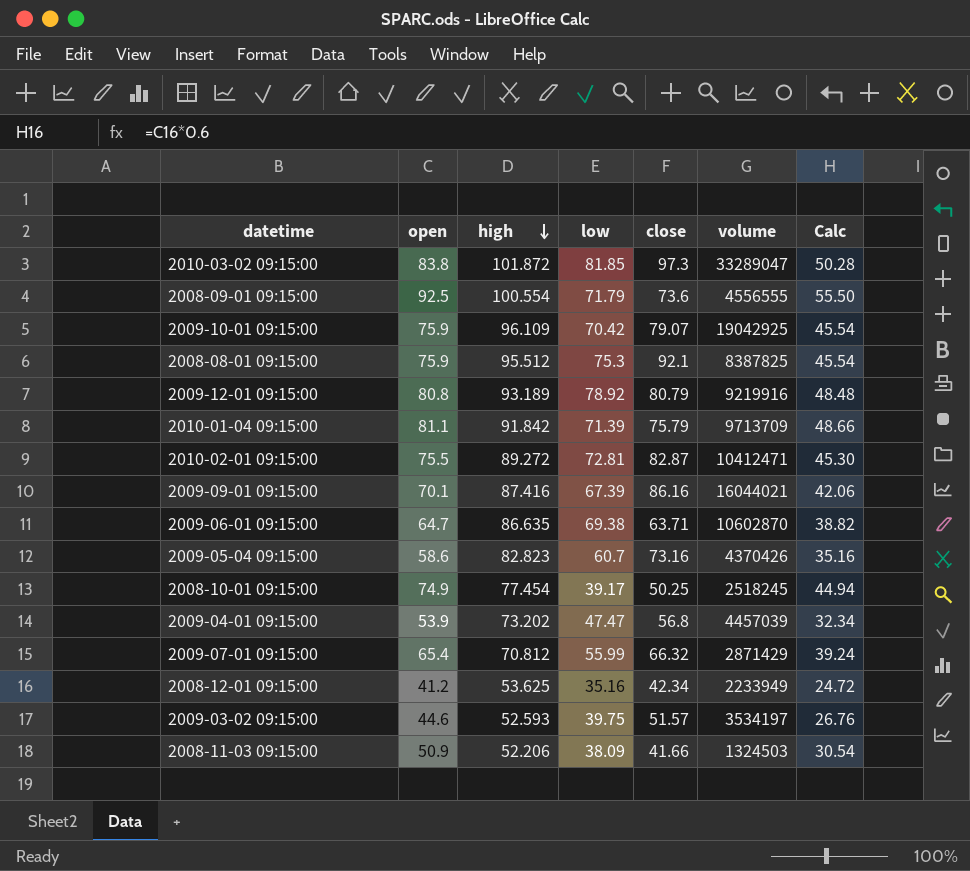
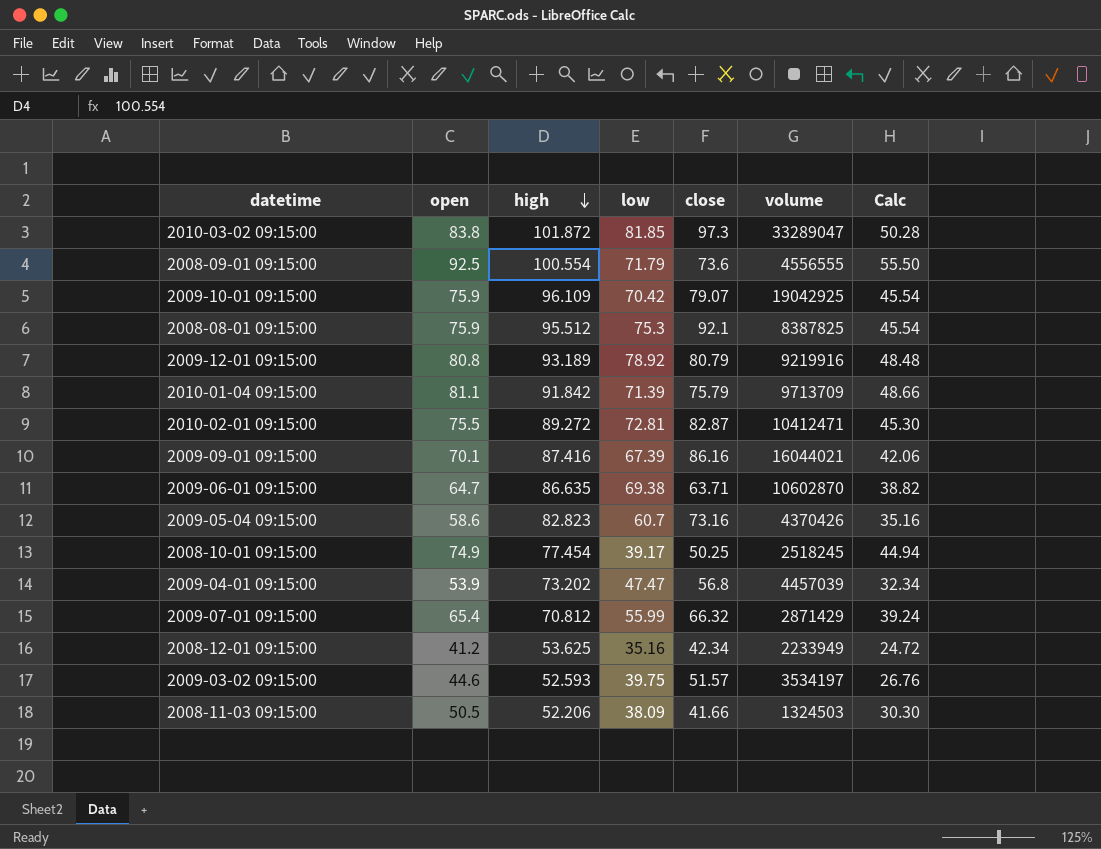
2008-11-03 09:15:00 | open: 50.9 -> 50.5
2008-11-03 09:15:00 | Calc: 30.54 -> 30.30

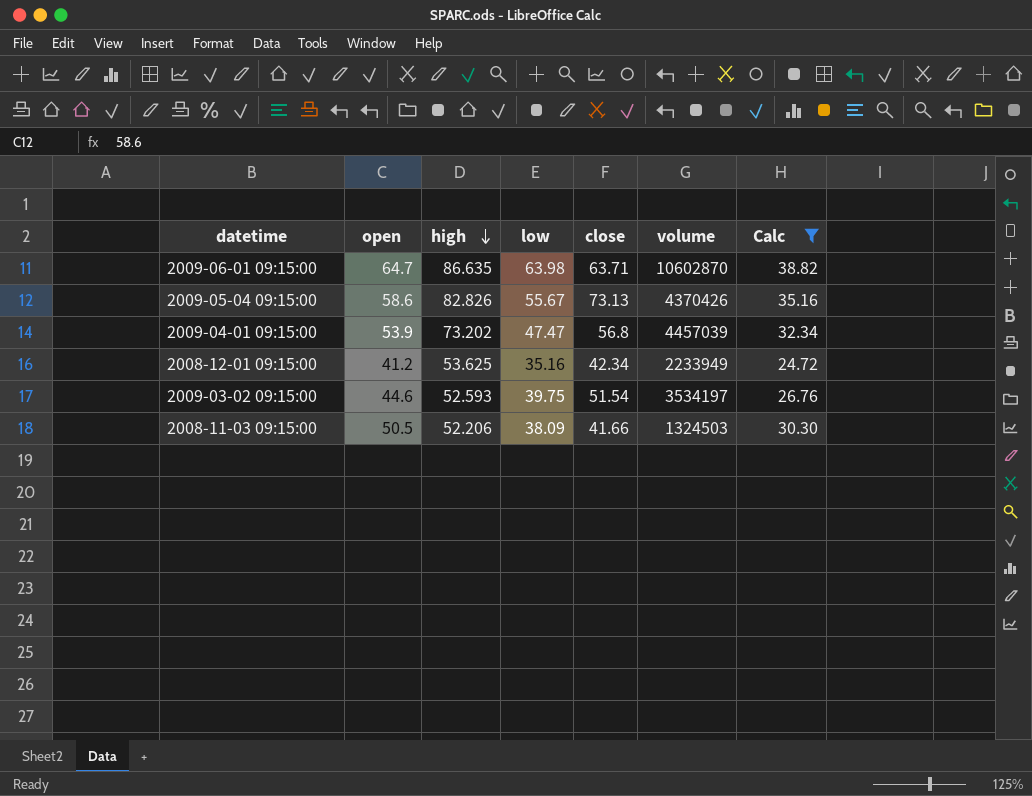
filter: none -> Calc <= 38.82
2009-06-01 09:15:00 | low: 69.38 -> 63.98
2009-05-04 09:15:00 | high: 82.823 -> 82.826
2009-05-04 09:15:00 | low: 60.7 -> 55.67
2009-05-04 09:15:00 | close: 73.16 -> 73.13
2009-03-02 09:15:00 | close: 51.57 -> 51.54

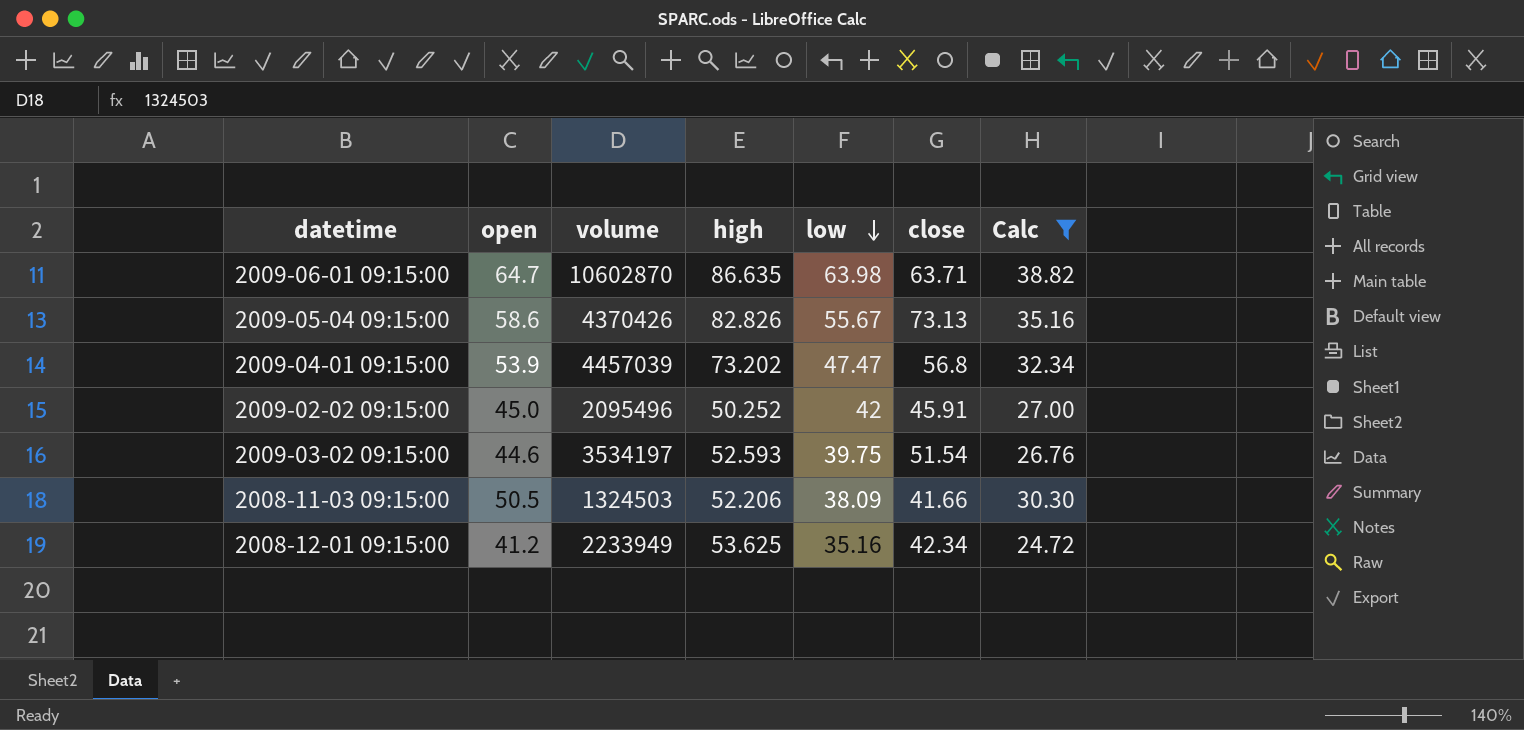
row order: high descending -> low descending
column volume | position: 6 -> 3
row 2009-02-02 09:15:00: none -> 45.0 | 2095496 | 50.252 | 42 | 45.91 | 27.00

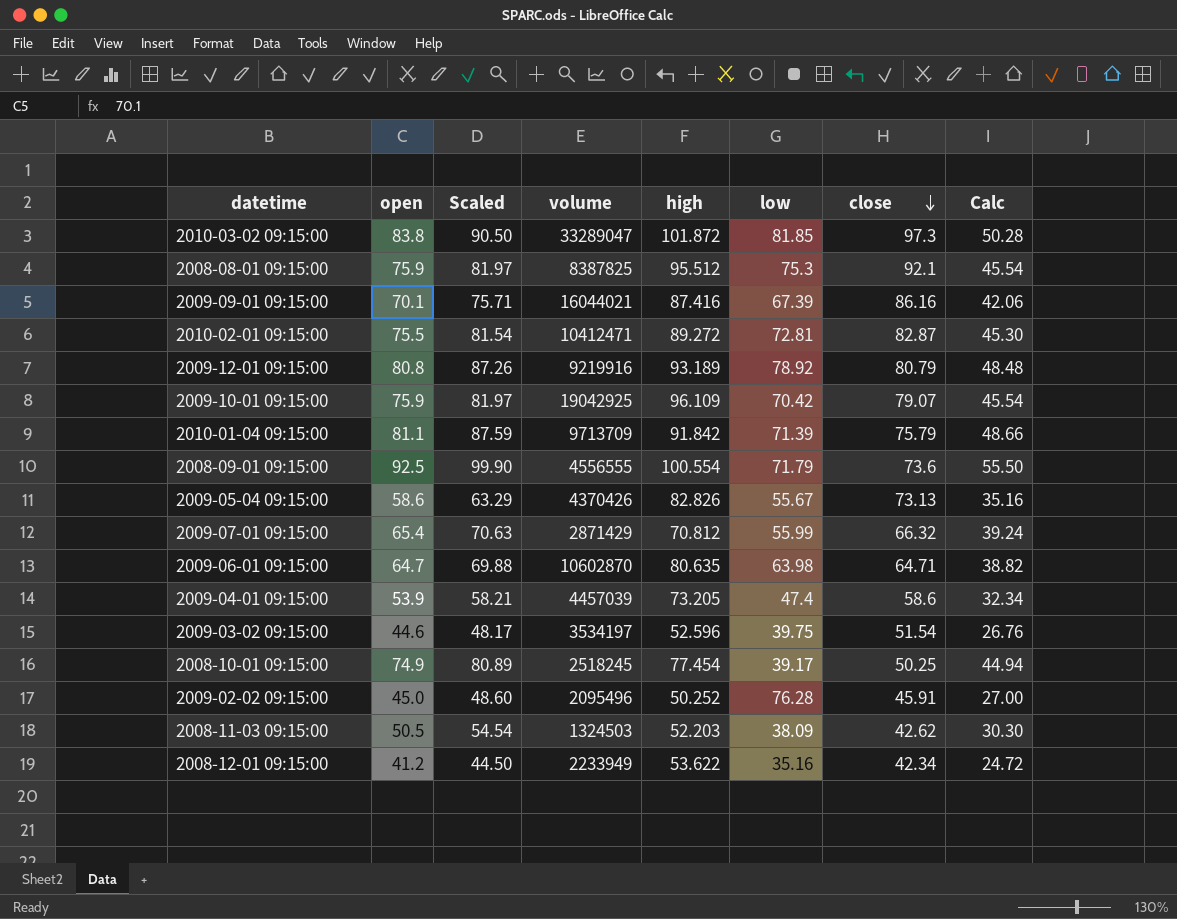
filter: Calc <= 38.82 -> none
row order: low descending -> close descending
column Scaled | formula: none -> [open] * 1.08
2009-06-01 09:15:00 | high: 86.635 -> 80.635
2009-06-01 09:15:00 | close: 63.71 -> 64.71
2009-04-01 09:15:00 | high: 73.202 -> 73.205
2009-04-01 09:15:00 | low: 47.47 -> 47.4
2009-04-01 09:15:00 | close: 56.8 -> 58.6
2009-03-02 09:15:00 | high: 52.593 -> 52.596
2009-02-02 09:15:00 | low: 42 -> 76.28
2008-11-03 09:15:00 | high: 52.206 -> 52.203
2008-11-03 09:15:00 | close: 41.66 -> 42.62
2008-12-01 09:15:00 | high: 53.625 -> 53.622

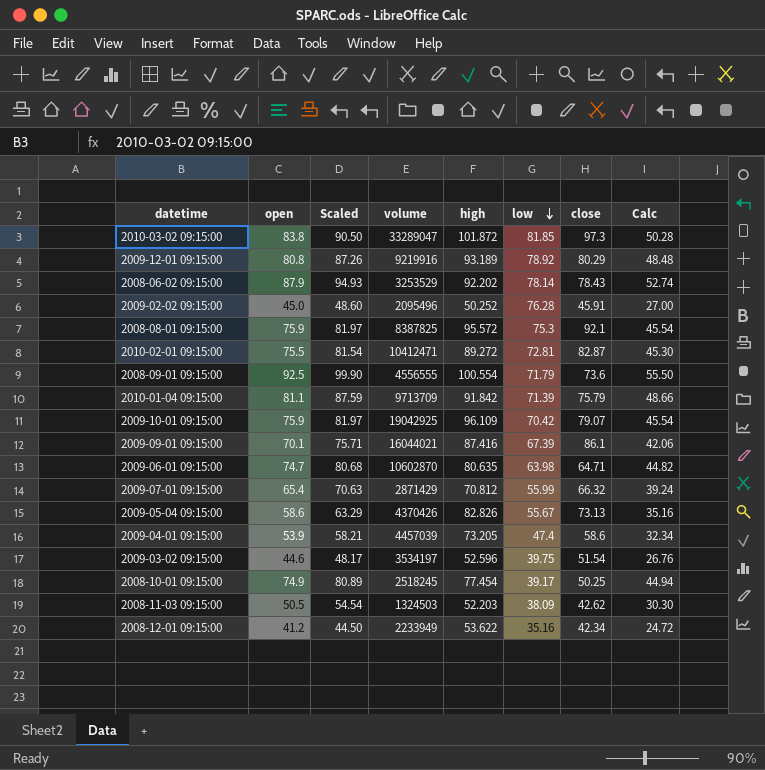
row order: close descending -> low descending
2009-12-01 09:15:00 | close: 80.79 -> 80.29
row 2008-06-02 09:15:00: none -> 87.9 | 94.93 | 3253529 | 92.202 | 78.14 | 78.43 | 52.74
2008-08-01 09:15:00 | high: 95.512 -> 95.572
2009-09-01 09:15:00 | close: 86.16 -> 86.1
2009-06-01 09:15:00 | open: 64.7 -> 74.7
2009-06-01 09:15:00 | Scaled: 69.88 -> 80.68
2009-06-01 09:15:00 | Calc: 38.82 -> 44.82

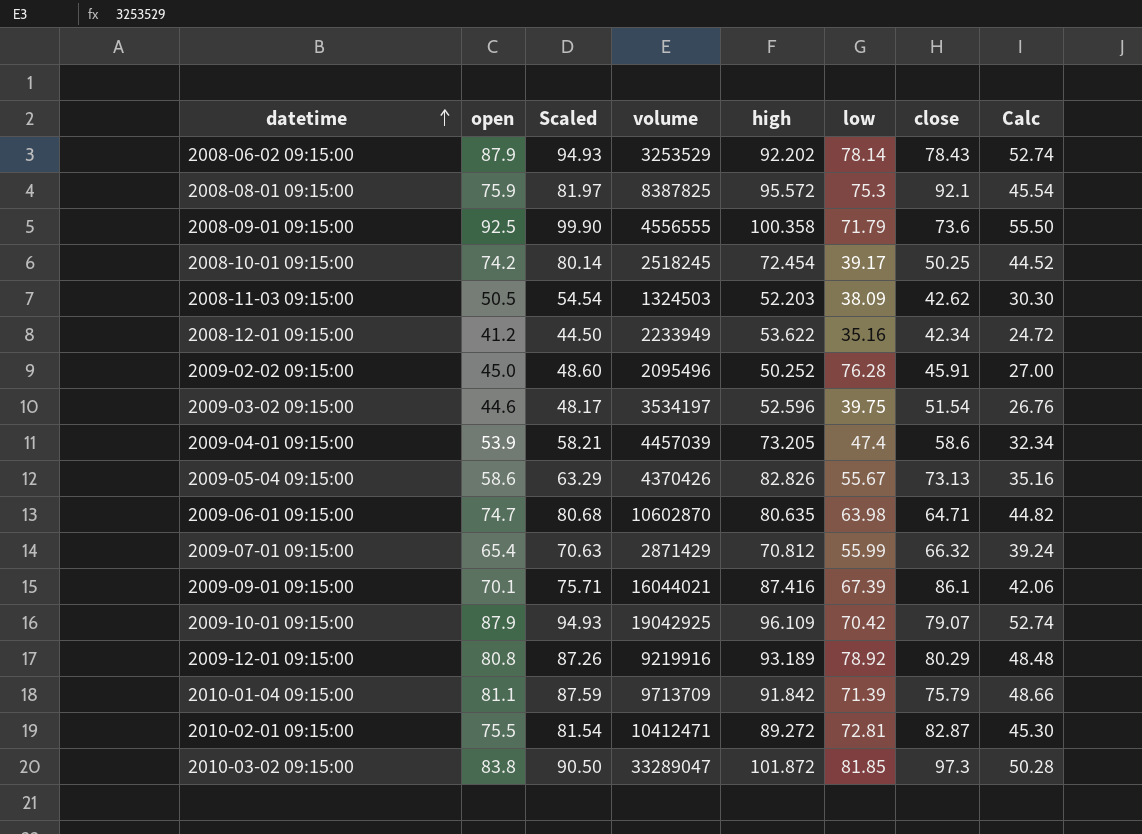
row order: low descending -> datetime ascending
2008-09-01 09:15:00 | high: 100.554 -> 100.358
2008-10-01 09:15:00 | open: 74.9 -> 74.2
2008-10-01 09:15:00 | Scaled: 80.89 -> 80.14
2008-10-01 09:15:00 | high: 77.454 -> 72.454
2008-10-01 09:15:00 | Calc: 44.94 -> 44.52
2009-10-01 09:15:00 | open: 75.9 -> 87.9
2009-10-01 09:15:00 | Scaled: 81.97 -> 94.93
2009-10-01 09:15:00 | Calc: 45.54 -> 52.74

